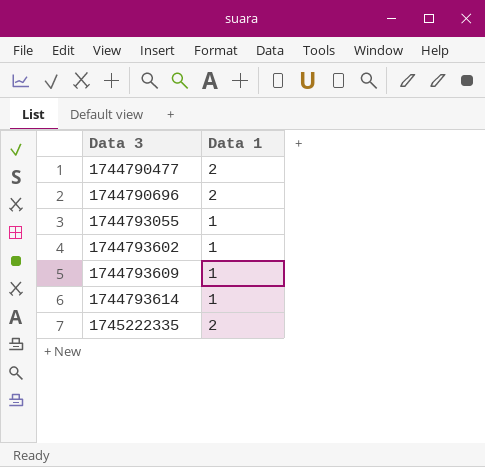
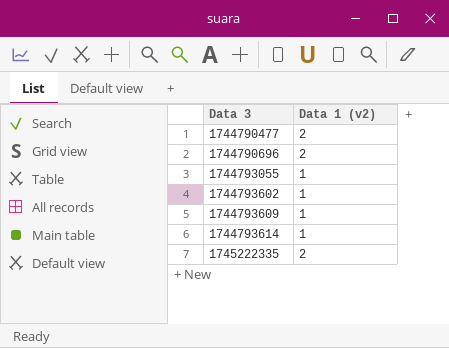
column name: Data 1 -> Data 1 (v2)

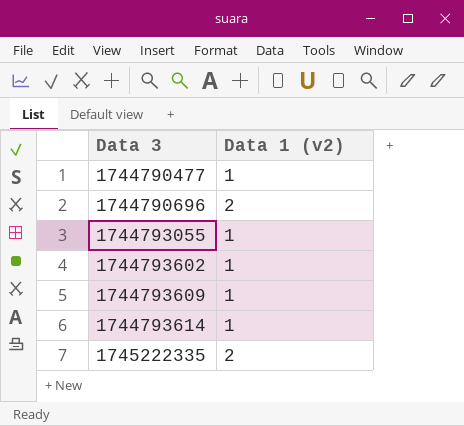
1744790477 | Data 1 (v2): 2 -> 1

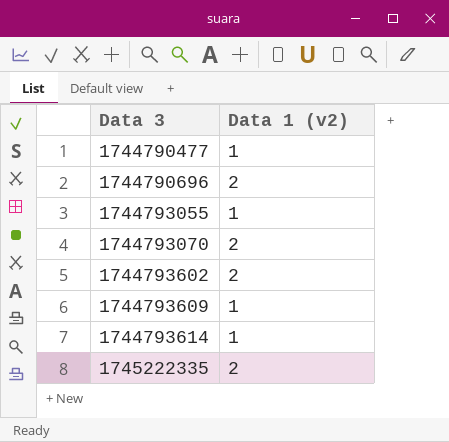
row 1744793070: none -> 2
1744793602 | Data 1 (v2): 1 -> 2

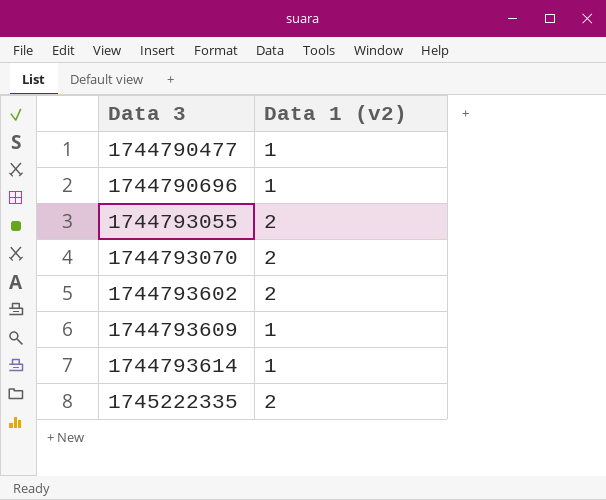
1744790696 | Data 1 (v2): 2 -> 1
1744793055 | Data 1 (v2): 1 -> 2

